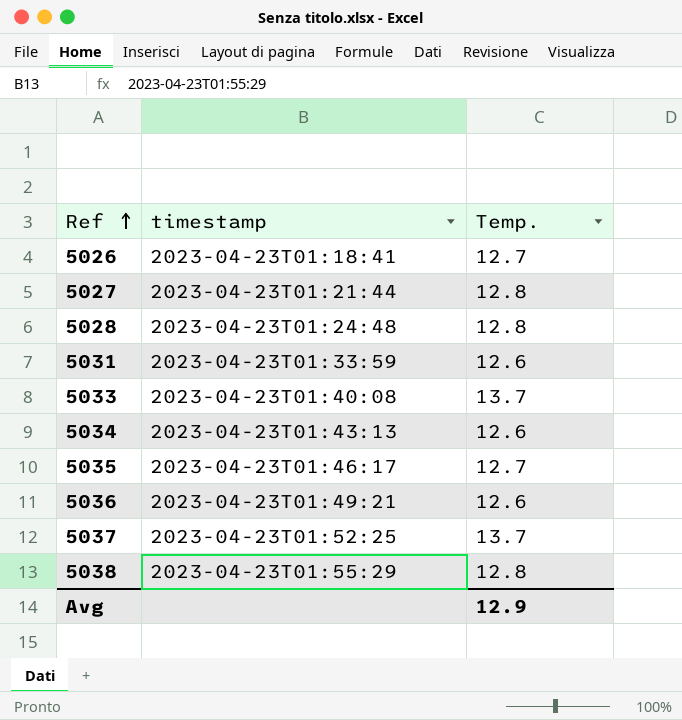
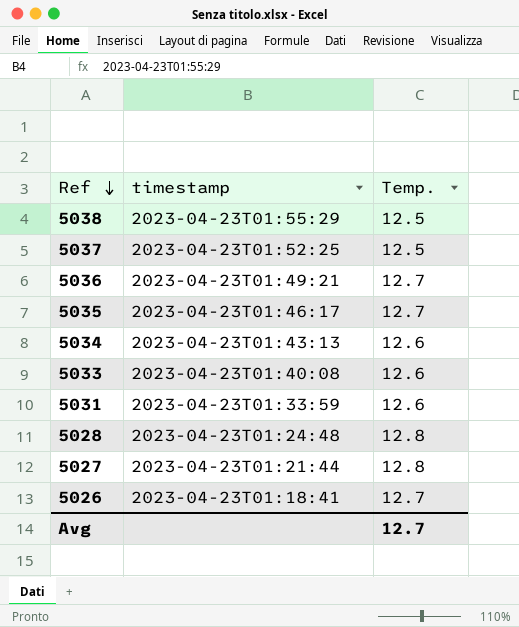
row order: Ref ascending -> Ref descending
5038 | Temp.: 12.8 -> 12.5
5037 | Temp.: 13.7 -> 12.5
5036 | Temp.: 12.6 -> 12.7
5033 | Temp.: 13.7 -> 12.6
Avg | Temp.: 12.9 -> 12.7

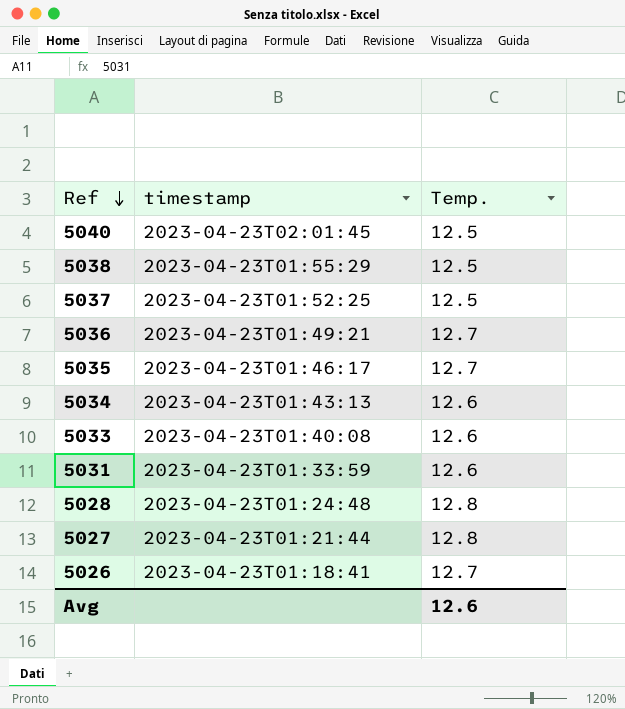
row 5040: none -> 2023-04-23T02:01:45 | 12.5
Avg | Temp.: 12.7 -> 12.6

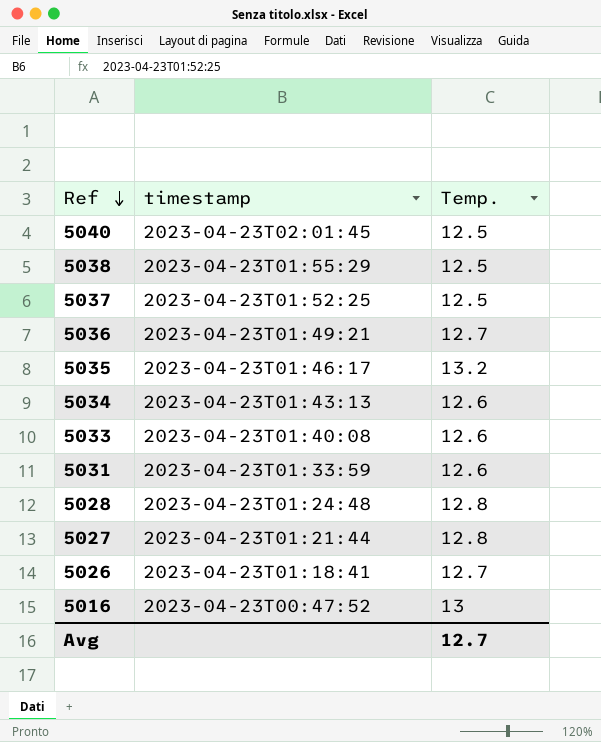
5035 | Temp.: 12.7 -> 13.2
row 5016: none -> 2023-04-23T00:47:52 | 13
Avg | Temp.: 12.6 -> 12.7

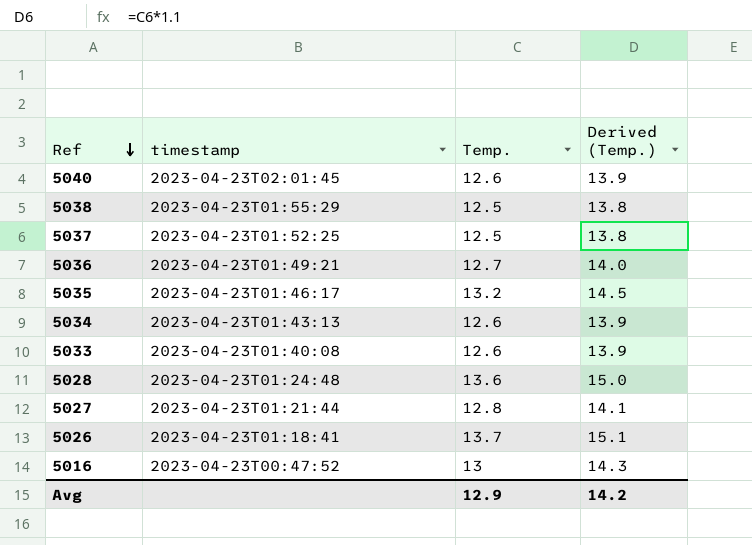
column Derived (Temp.) | formula: none -> [Temp.] * 1.1
row 5031: 2023-04-23T01:33:59 | 12.6 -> none
5040 | Temp.: 12.5 -> 12.6
5028 | Temp.: 12.8 -> 13.6
5026 | Temp.: 12.7 -> 13.7
Avg | Temp.: 12.7 -> 12.9

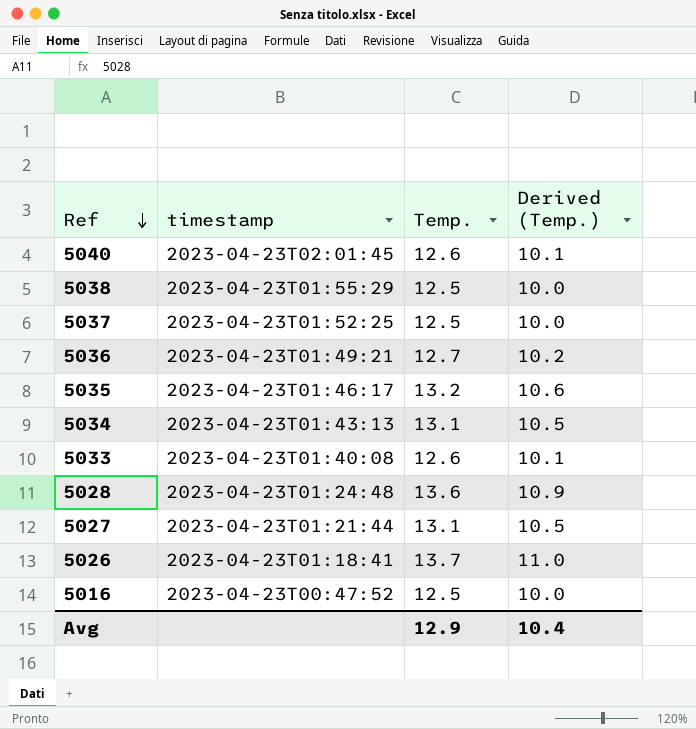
column Derived (Temp.) | formula: [Temp.] * 1.1 -> [Temp.] * 0.8
5034 | Temp.: 12.6 -> 13.1
5027 | Temp.: 12.8 -> 13.1
5016 | Temp.: 13 -> 12.5
Avg | Derived (Temp.): 14.2 -> 10.4

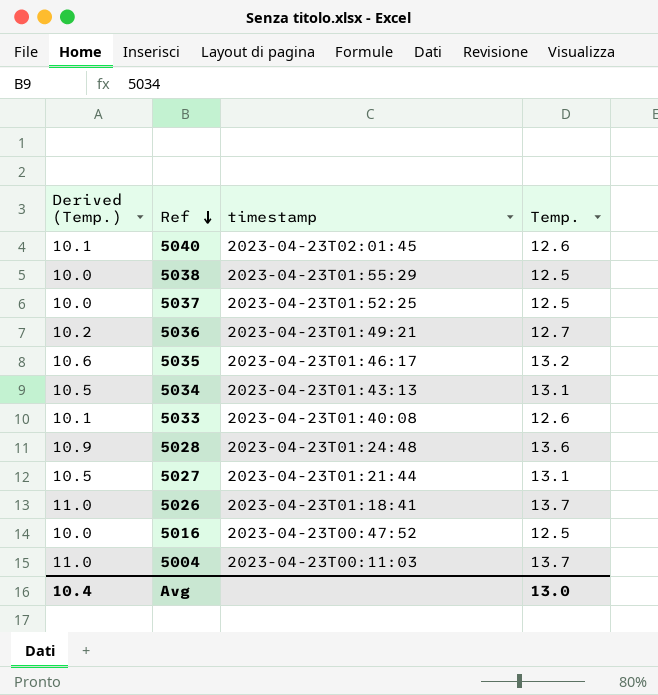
column Derived (Temp.) | position: 4 -> 1
row 5004: none -> 11.0 | 2023-04-23T00:11:03 | 13.7
Avg | Temp.: 12.9 -> 13.0

